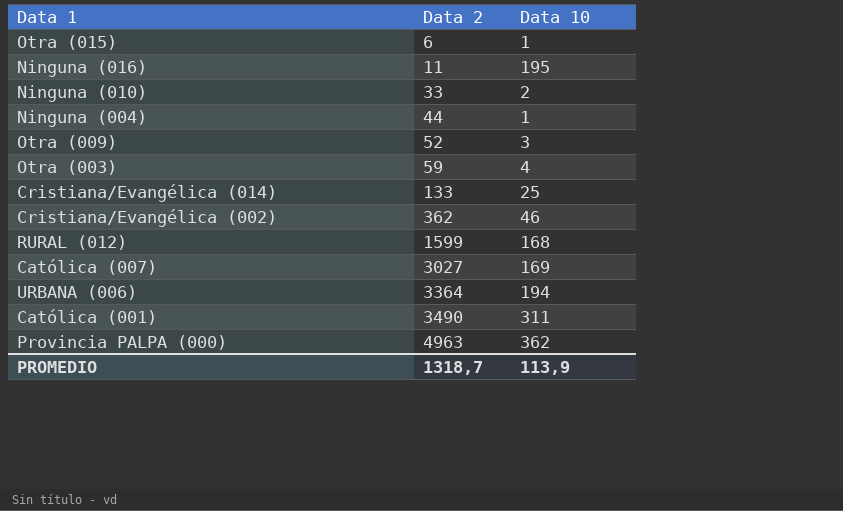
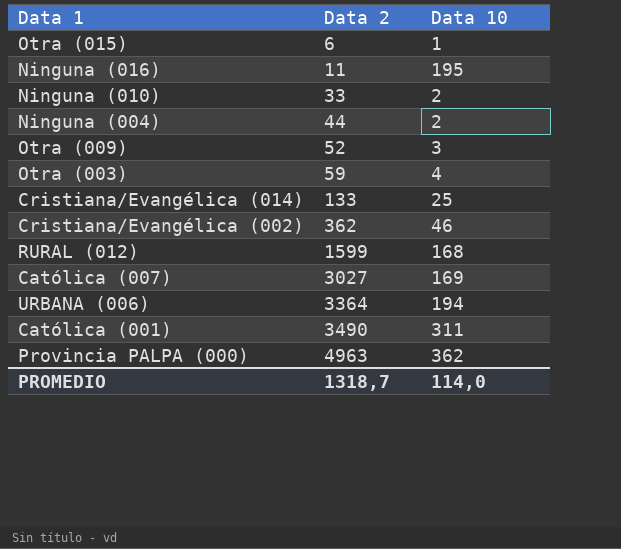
Ninguna (004) | Data 10: 1 -> 2
PROMEDIO | Data 10: 113,9 -> 114,0

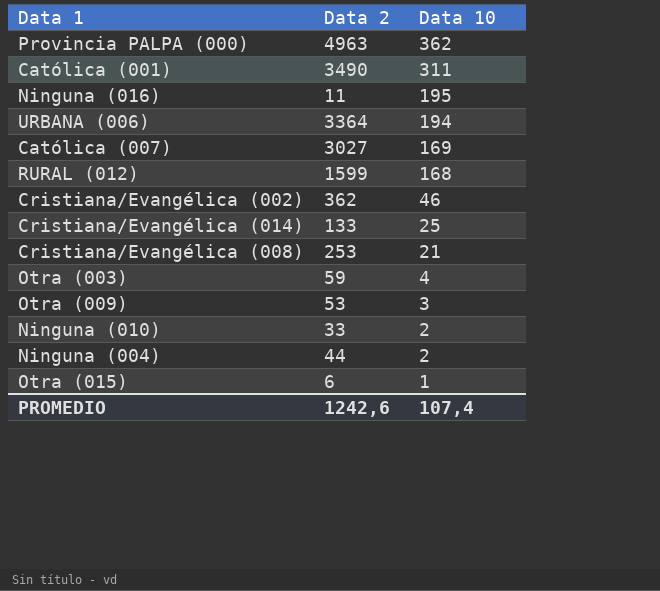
row order: Data 2 ascending -> Data 10 descending
row Cristiana/Evangélica (008): none -> 253 | 21
Otra (009) | Data 2: 52 -> 53
PROMEDIO | Data 2: 1318,7 -> 1242,6
PROMEDIO | Data 10: 114,0 -> 107,4

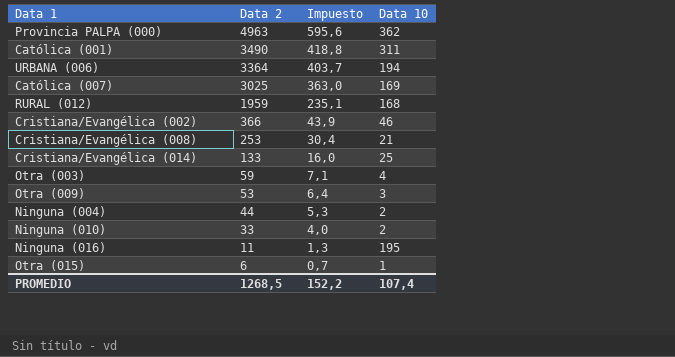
row order: Data 10 descending -> Data 2 descending
column Impuesto | formula: none -> [Data 2] * 0,12
Católica (007) | Data 2: 3027 -> 3025
RURAL (012) | Data 2: 1599 -> 1959
Cristiana/Evangélica (002) | Data 2: 362 -> 366
PROMEDIO | Data 2: 1242,6 -> 1268,5

